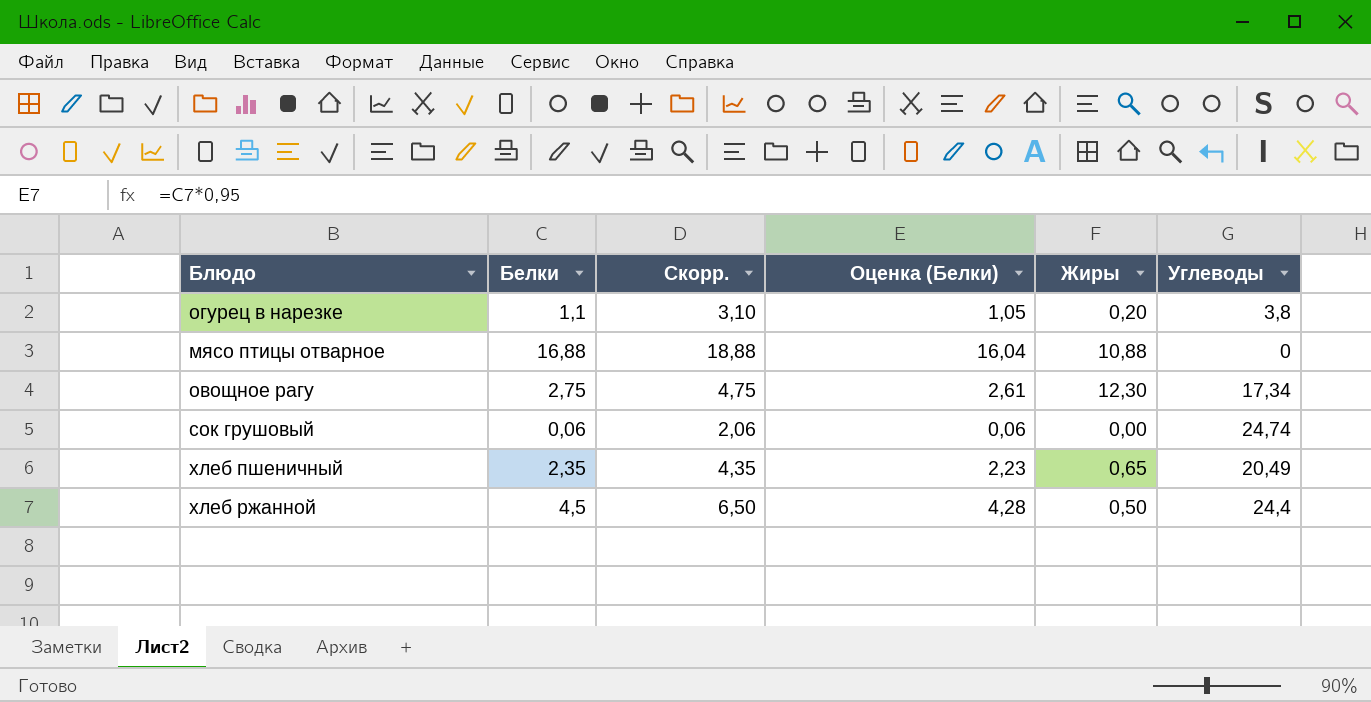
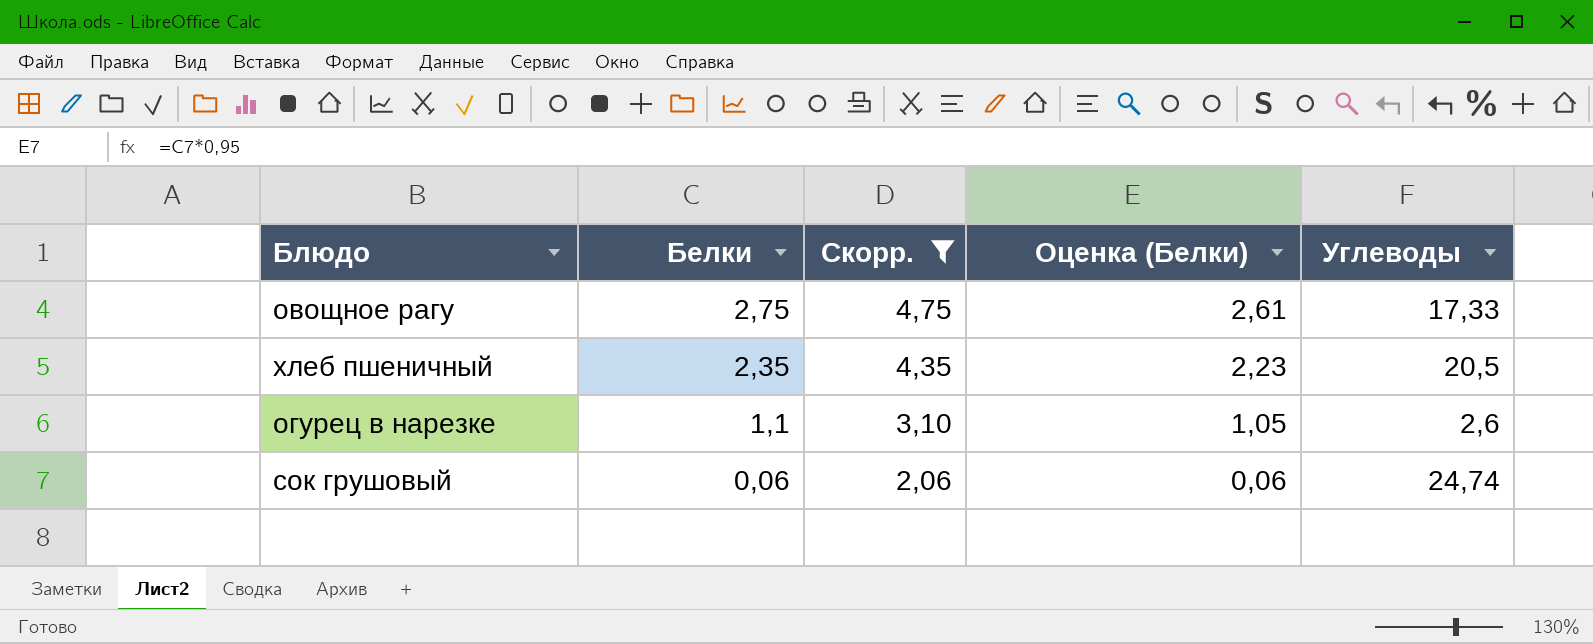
filter: none -> Скорр. <= 4,75
row order: none -> Белки descending
column Жиры | position: 5 -> none
овощное рагу | Углеводы: 17,34 -> 17,33
хлеб пшеничный | Углеводы: 20,49 -> 20,5
огурец в нарезке | Углеводы: 3,8 -> 2,6

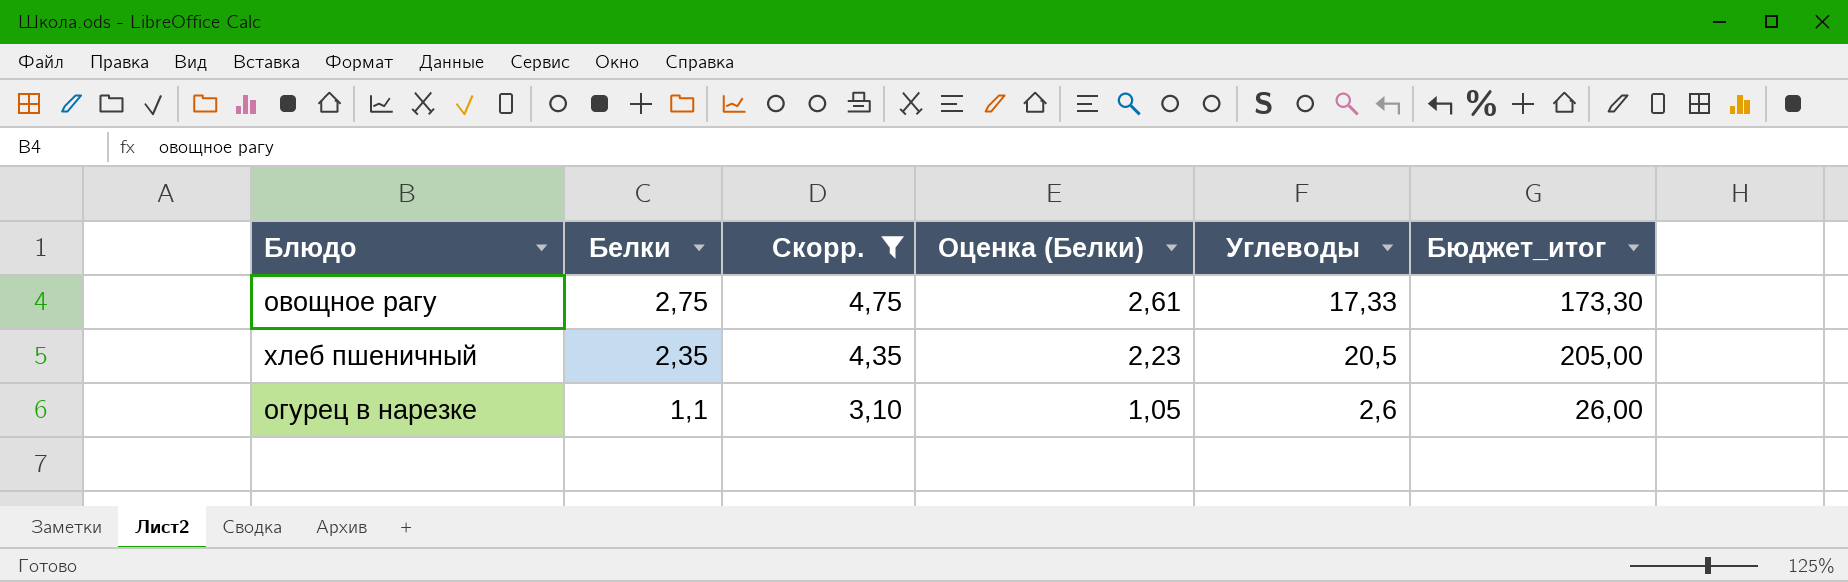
column Бюджет_итог | formula: none -> [Углеводы] * 10
row сок грушовый: 0,06 | 2,06 | 0,06 | 24,74 -> none

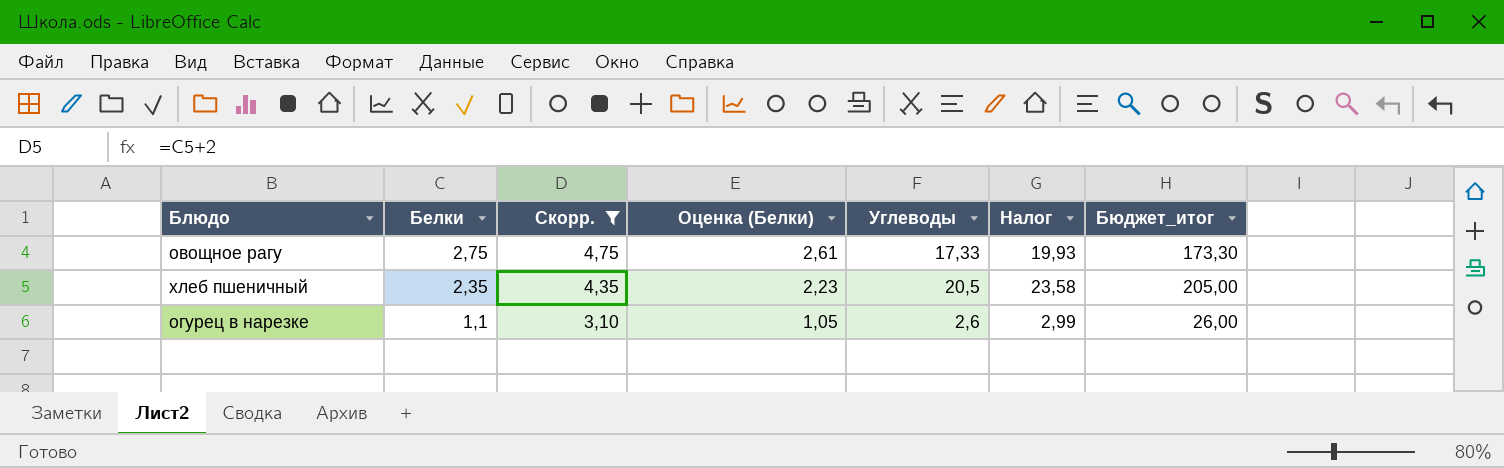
column Налог | formula: none -> [Углеводы] * 1,15

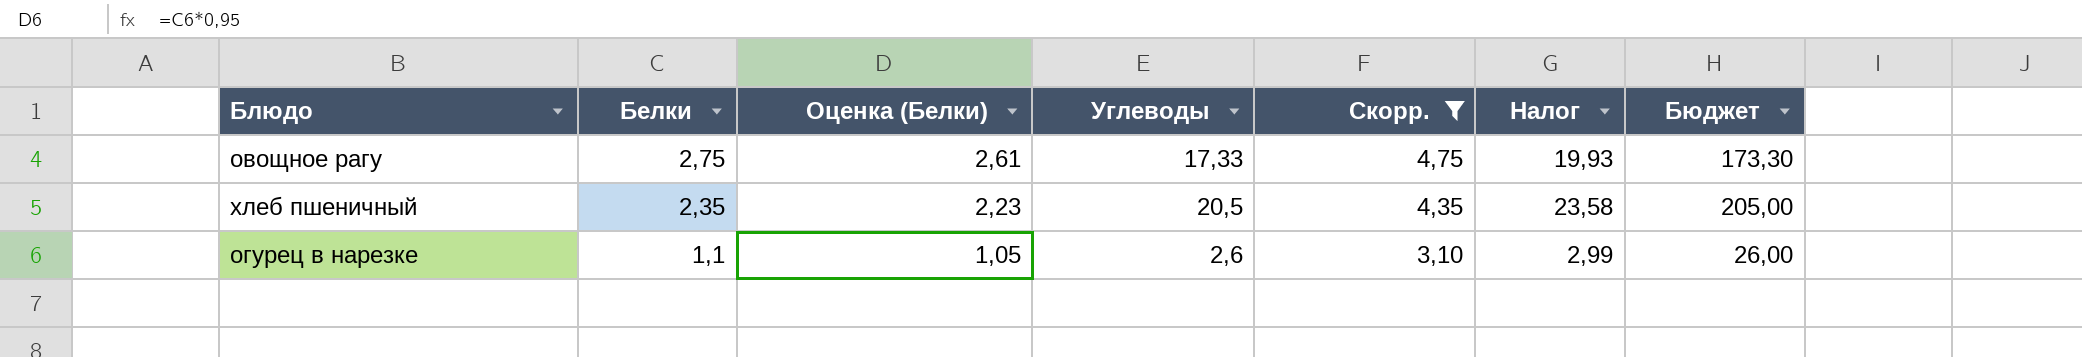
column Скорр. | position: 3 -> 5
column name: Бюджет_итог -> Бюджет

